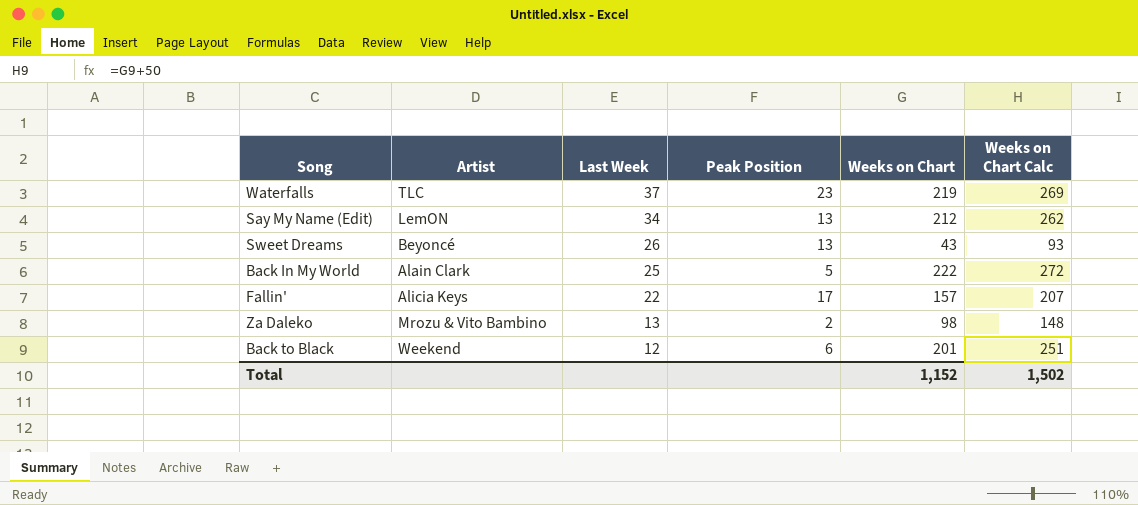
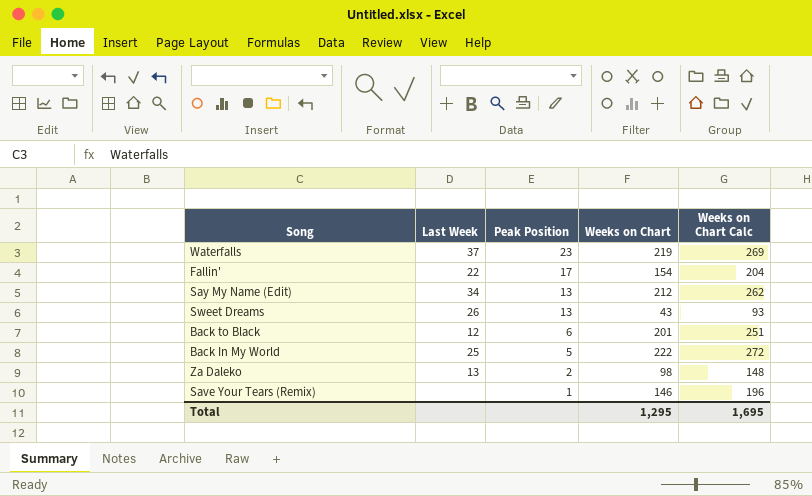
row order: Last Week descending -> Peak Position descending
column Artist | position: 2 -> none
Fallin' | Weeks on Chart: 157 -> 154
Fallin' | Weeks on Chart Calc: 207 -> 204
row Save Your Tears (Remix): none -> none | 1 | 146 | 196
Total | Weeks on Chart: 1,152 -> 1,295
Total | Weeks on Chart Calc: 1,502 -> 1,695

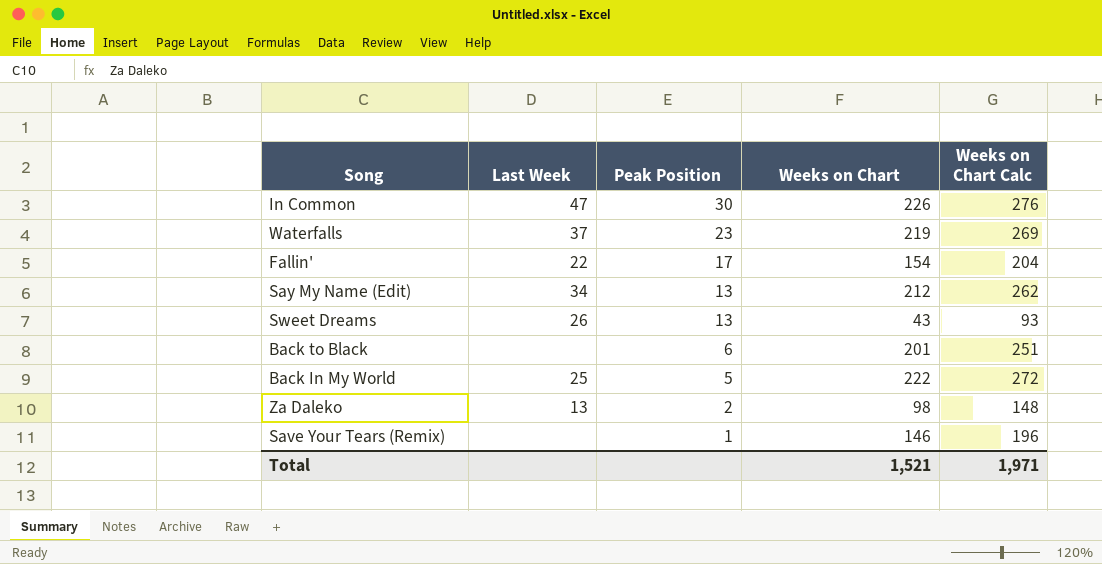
row In Common: none -> 47 | 30 | 226 | 276
Back to Black | Last Week: 12 -> none
Total | Weeks on Chart: 1,295 -> 1,521
Total | Weeks on Chart Calc: 1,695 -> 1,971

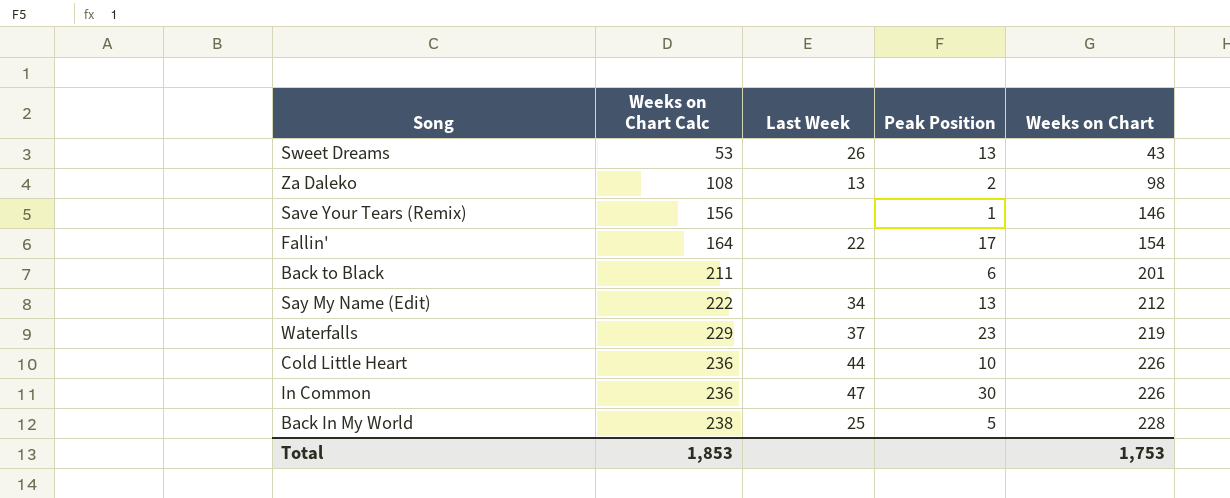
row order: Peak Position descending -> Weeks on Chart Calc ascending
column Weeks on Chart Calc | formula: [Weeks on Chart] + 50 -> [Weeks on Chart] + 10
column Weeks on Chart Calc | position: 5 -> 2
row Cold Little Heart: none -> 236 | 44 | 10 | 226
Back In My World | Weeks on Chart: 222 -> 228
Total | Weeks on Chart Calc: 1,971 -> 1,853
Total | Weeks on Chart: 1,521 -> 1,753

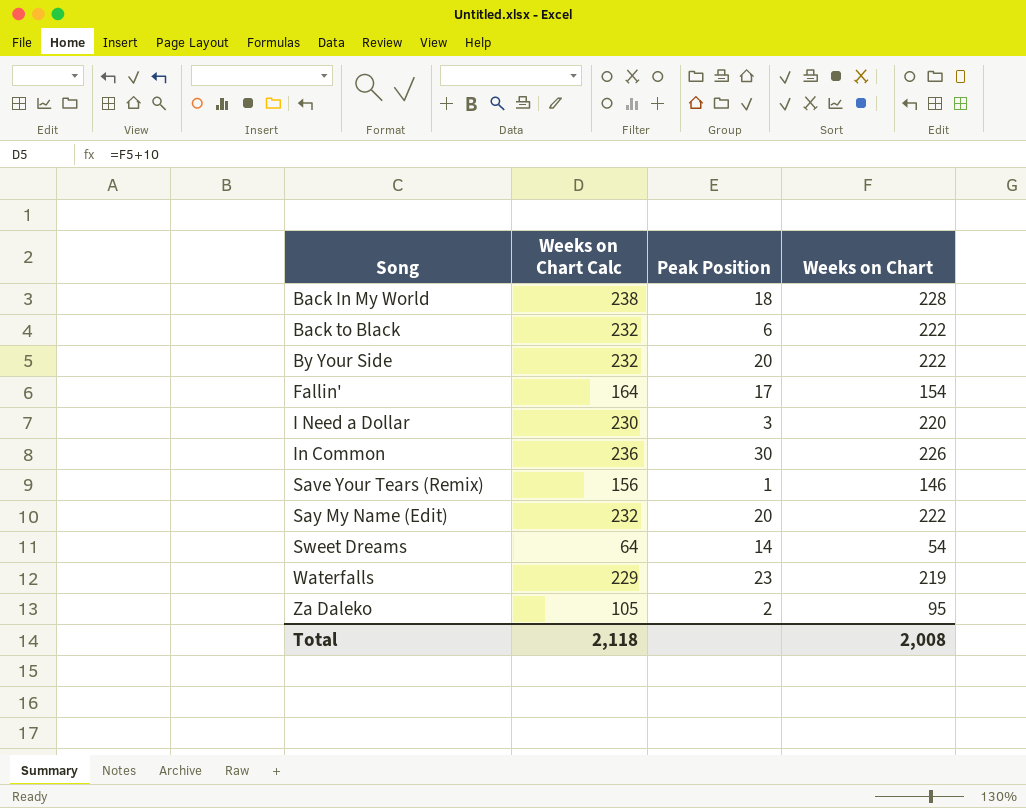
row order: Weeks on Chart Calc ascending -> Song ascending
column Last Week | position: 3 -> none
row Cold Little Heart: 236 | 44 | 10 | 226 -> none
Back In My World | Peak Position: 5 -> 18
Back to Black | Weeks on Chart Calc: 211 -> 232
Back to Black | Weeks on Chart: 201 -> 222
row By Your Side: none -> 232 | 20 | 222
row I Need a Dollar: none -> 230 | 3 | 220
Say My Name (Edit) | Weeks on Chart Calc: 222 -> 232
Say My Name (Edit) | Peak Position: 13 -> 20
Say My Name (Edit) | Weeks on Chart: 212 -> 222
Sweet Dreams | Weeks on Chart Calc: 53 -> 64
Sweet Dreams | Peak Position: 13 -> 14
Sweet Dreams | Weeks on Chart: 43 -> 54
Za Daleko | Weeks on Chart Calc: 108 -> 105
Za Daleko | Weeks on Chart: 98 -> 95
Total | Weeks on Chart Calc: 1,853 -> 2,118
Total | Weeks on Chart: 1,753 -> 2,008

